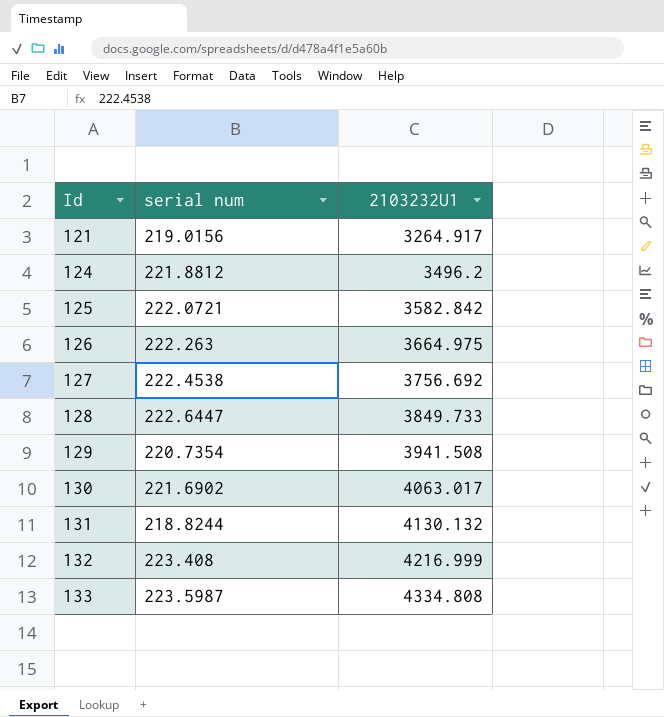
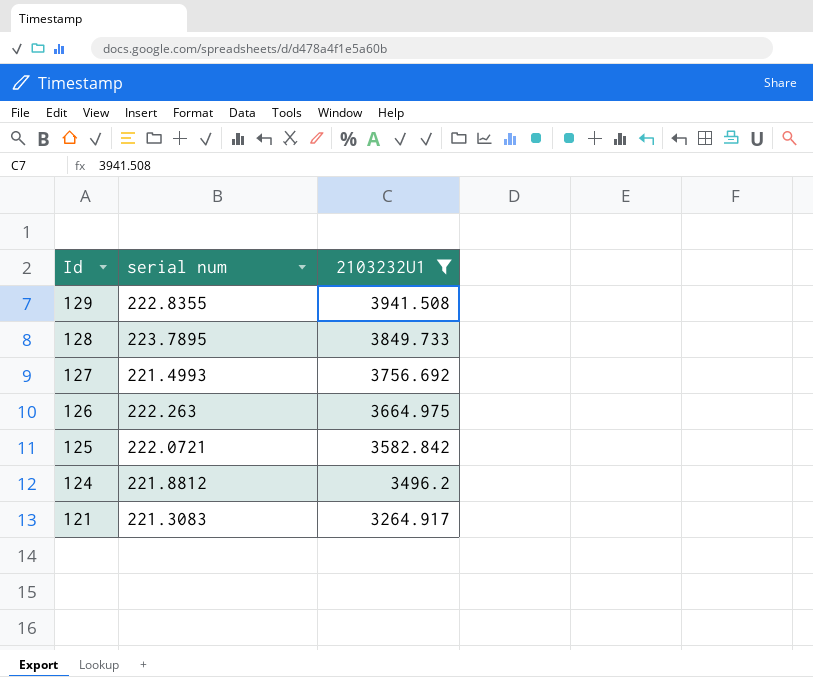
filter: none -> 2103232U1 <= 3941.508
row order: Id ascending -> Id descending
129 | serial num: 220.7354 -> 222.8355
128 | serial num: 222.6447 -> 223.7895
127 | serial num: 222.4538 -> 221.4993
121 | serial num: 219.0156 -> 221.3083

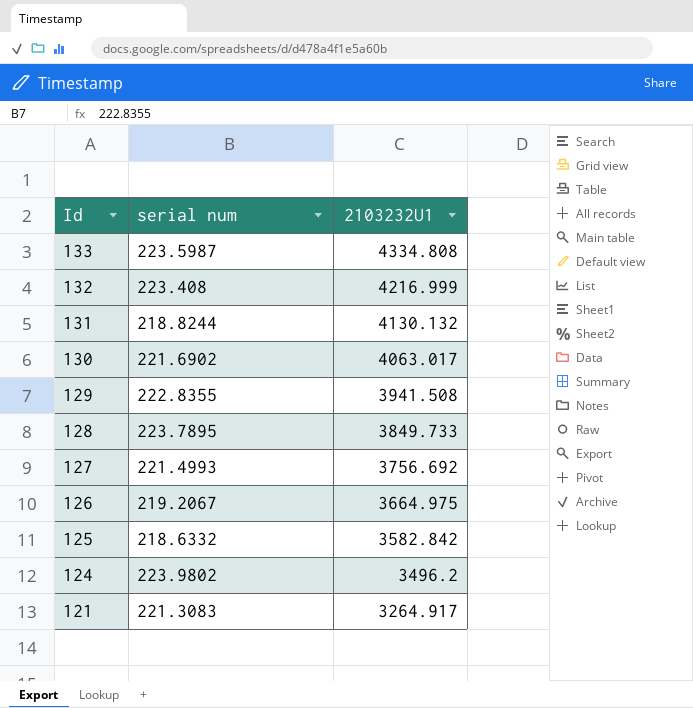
filter: 2103232U1 <= 3941.508 -> none
126 | serial num: 222.263 -> 219.2067
125 | serial num: 222.0721 -> 218.6332
124 | serial num: 221.8812 -> 223.9802

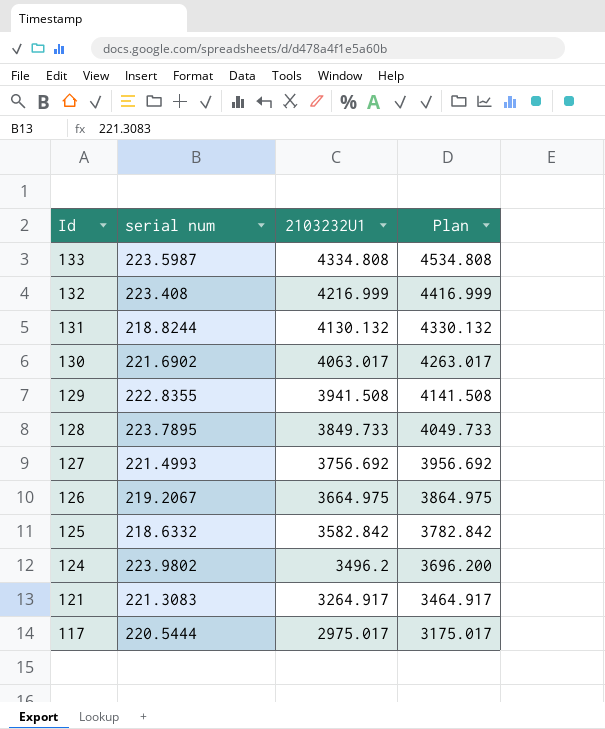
column Plan | formula: none -> [2103232U1] + 200
row 117: none -> 220.5444 | 2975.017 | 3175.017

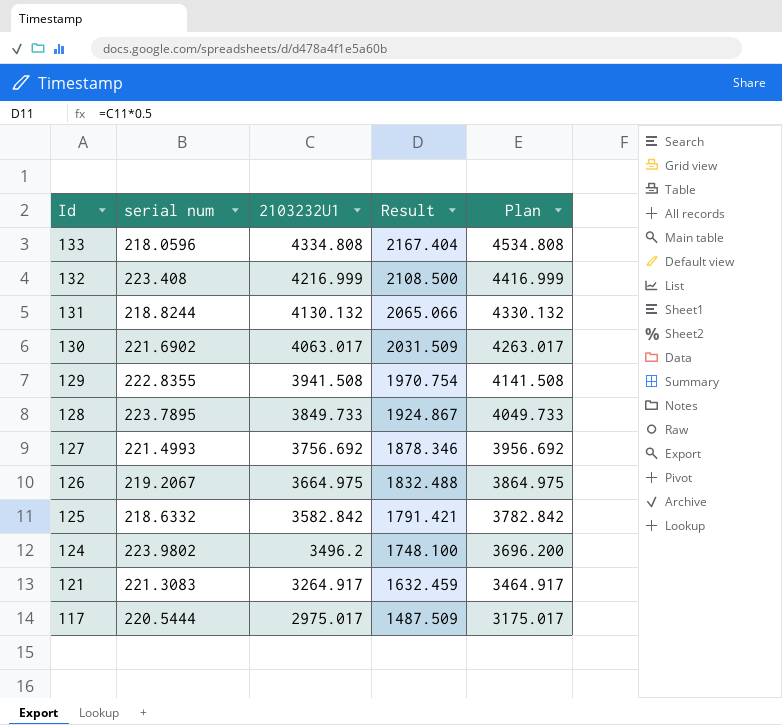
column Result | formula: none -> [2103232U1] * 0.5
133 | serial num: 223.5987 -> 218.0596

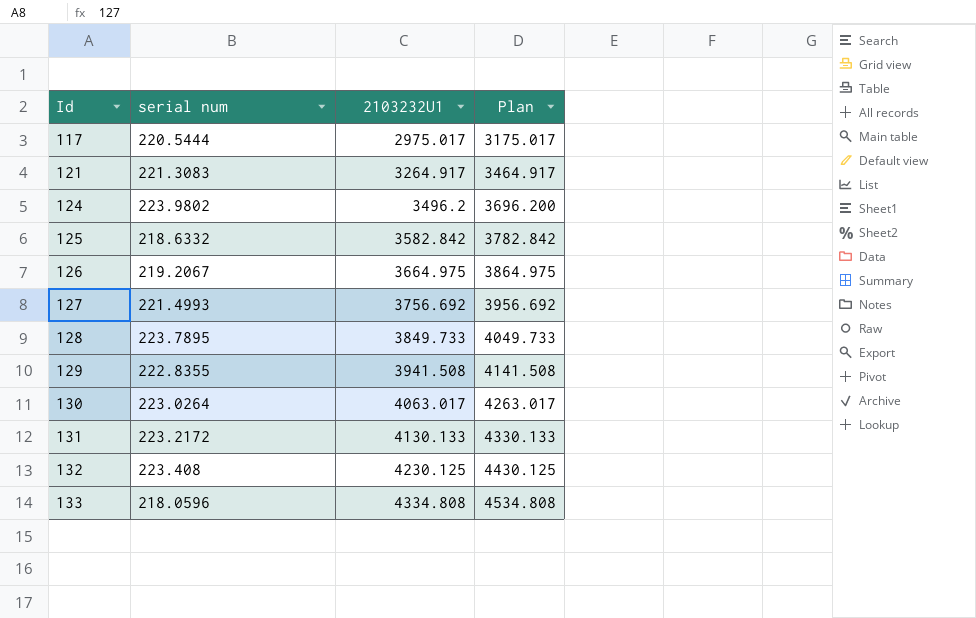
row order: Id descending -> Id ascending
column Result | formula: [2103232U1] * 0.5 -> none
130 | serial num: 221.6902 -> 223.0264
131 | serial num: 218.8244 -> 223.2172
131 | 2103232U1: 4130.132 -> 4130.133
131 | Plan: 4330.132 -> 4330.133
132 | 2103232U1: 4216.999 -> 4230.125
132 | Plan: 4416.999 -> 4430.125

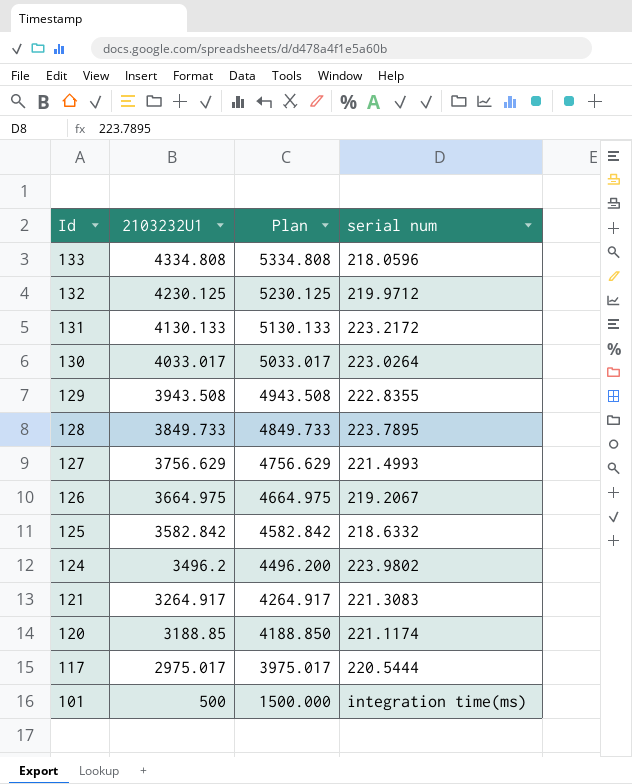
row order: Id ascending -> Id descending
column Plan | formula: [2103232U1] + 200 -> [2103232U1] + 1000
column serial num | position: 2 -> 4
132 | serial num: 223.408 -> 219.9712
130 | 2103232U1: 4063.017 -> 4033.017
129 | 2103232U1: 3941.508 -> 3943.508
127 | 2103232U1: 3756.692 -> 3756.629
row 120: none -> 3188.85 | 4188.850 | 221.1174
row 101: none -> 500 | 1500.000 | integration time(ms)

